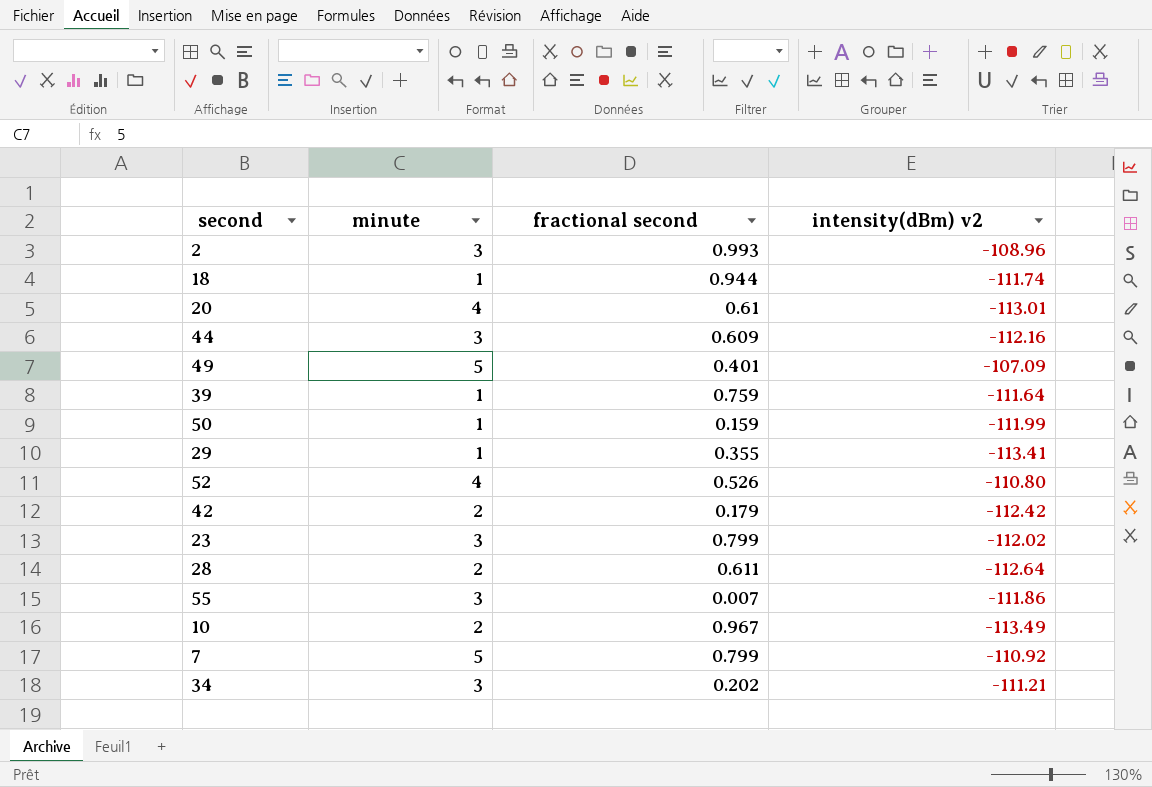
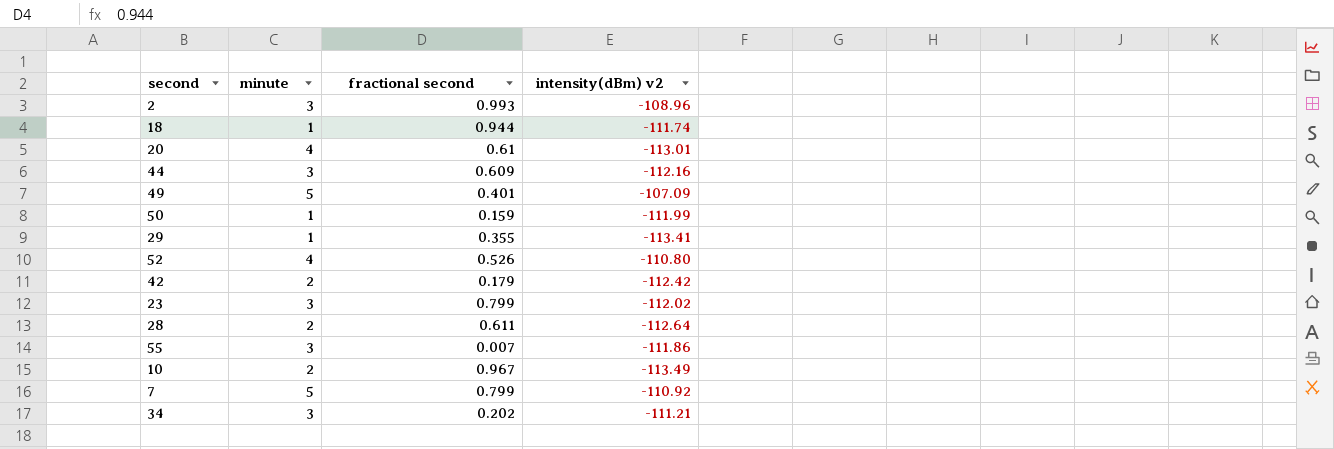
row 39: 1 | 0.759 | -111.64 -> none

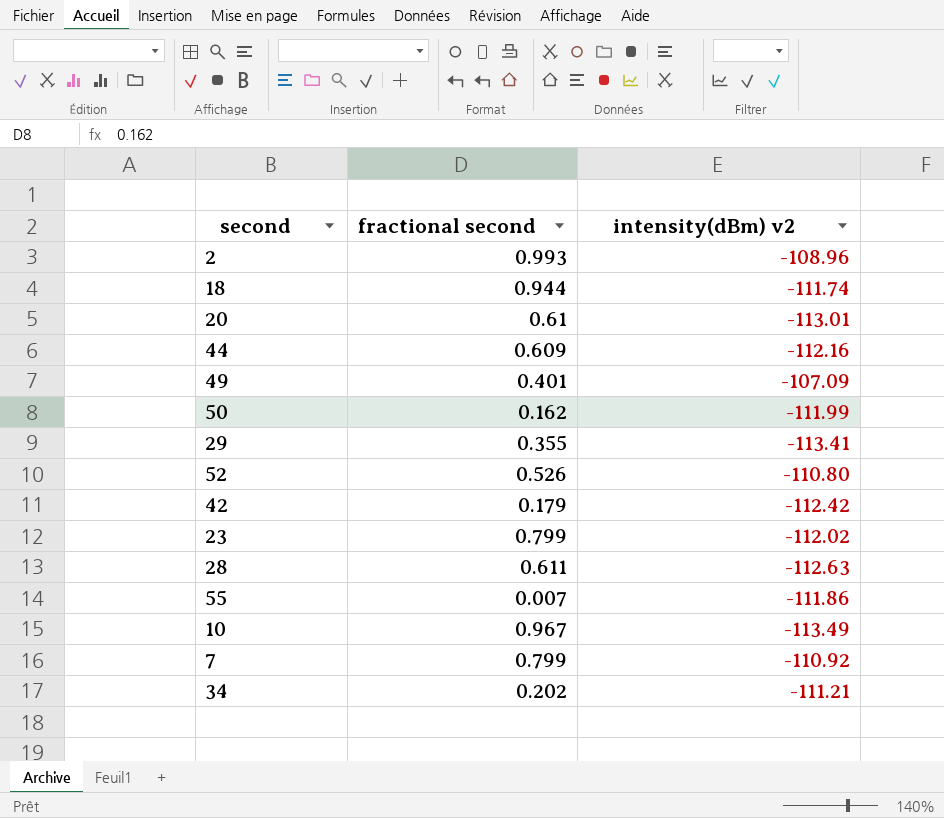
column minute | position: 2 -> none
50 | fractional second: 0.159 -> 0.162
28 | intensity(dBm) v2: -112.64 -> -112.63

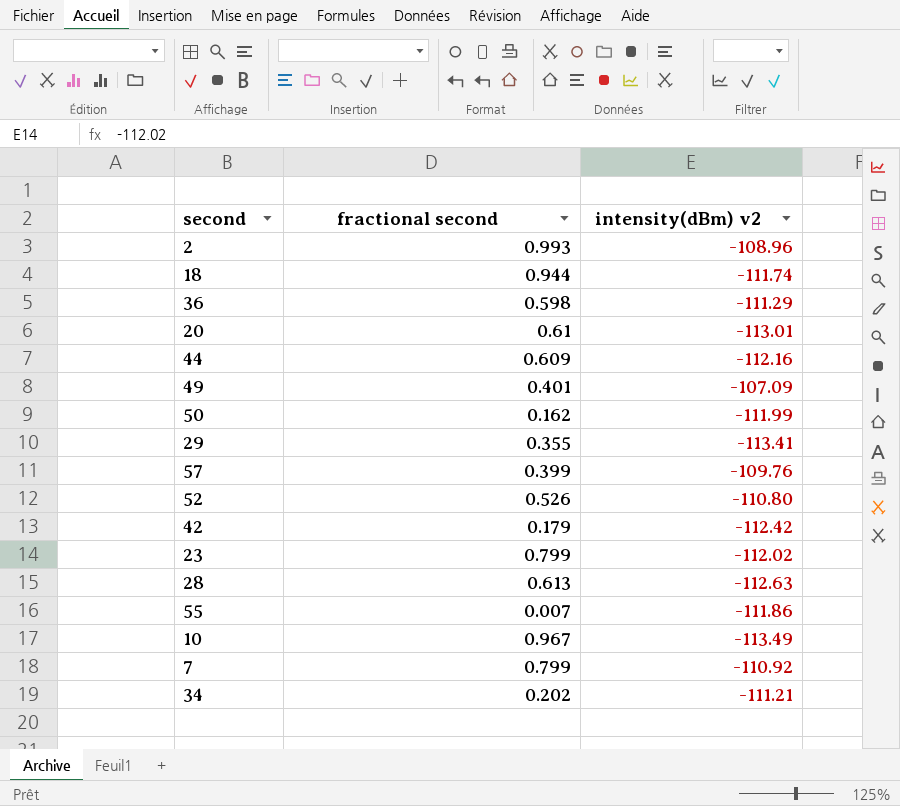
row 36: none -> 0.598 | -111.29
row 57: none -> 0.399 | -109.76
28 | fractional second: 0.611 -> 0.613

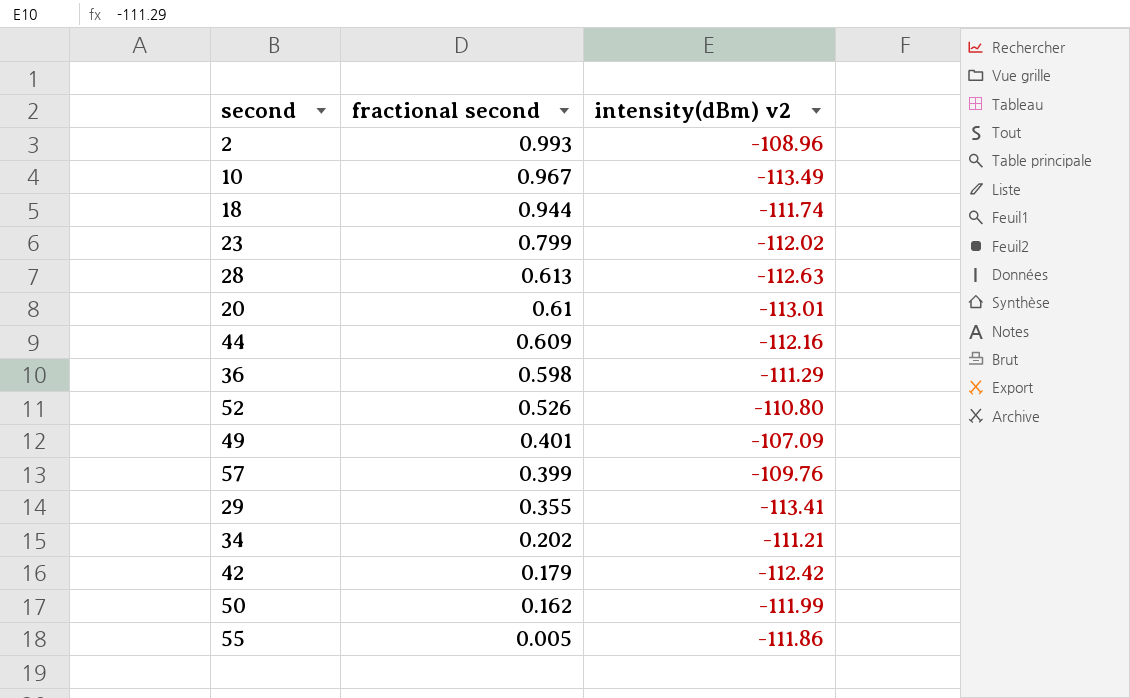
row order: none -> fractional second descending
row 7: 0.799 | -110.92 -> none
55 | fractional second: 0.007 -> 0.005

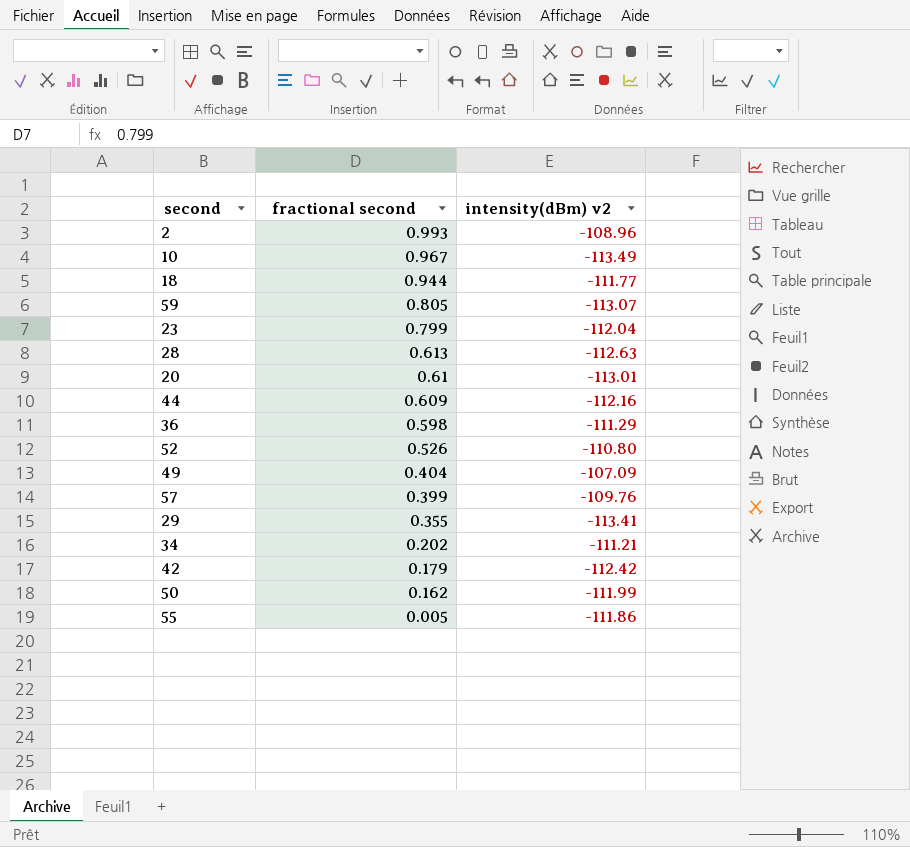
18 | intensity(dBm) v2: -111.74 -> -111.77
row 59: none -> 0.805 | -113.07
23 | intensity(dBm) v2: -112.02 -> -112.04
49 | fractional second: 0.401 -> 0.404

